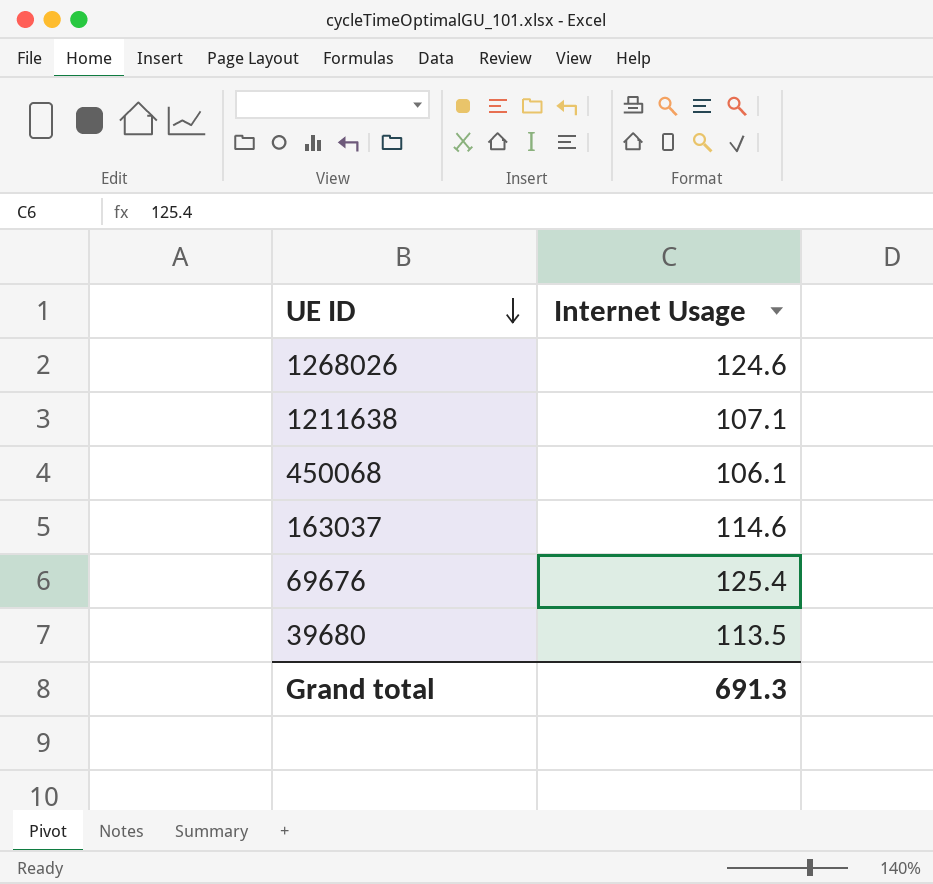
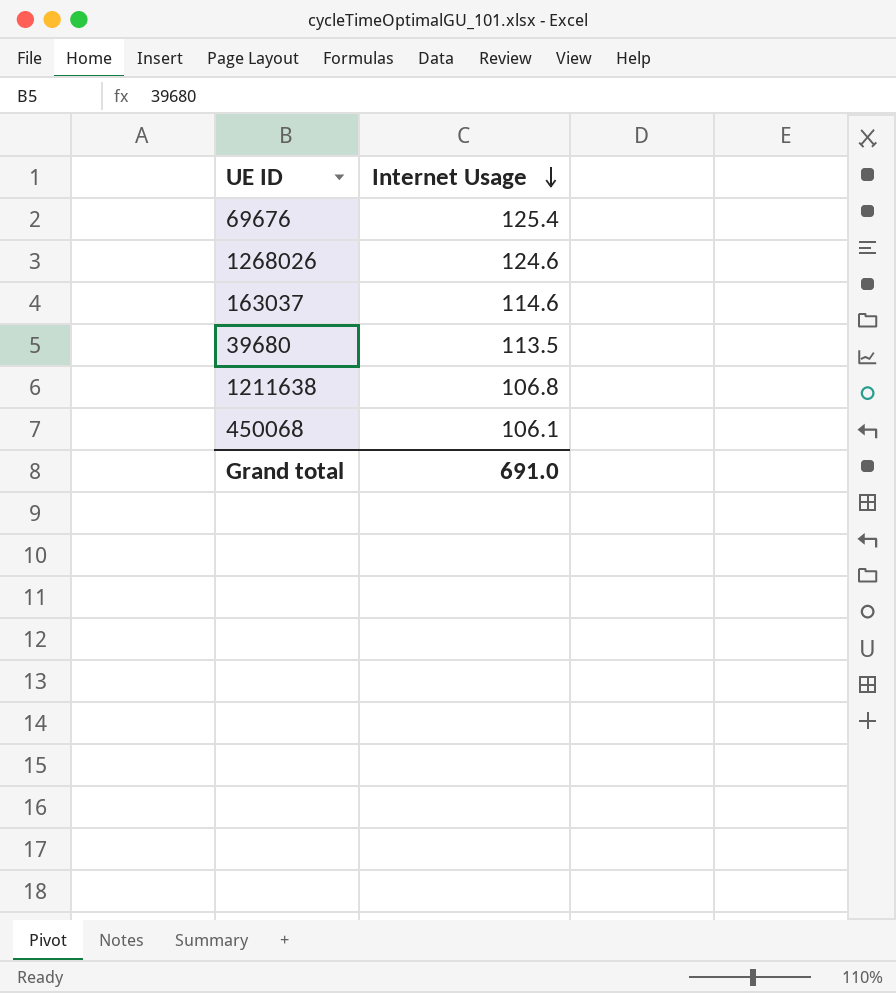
row order: UE ID descending -> Internet Usage descending
1211638 | Internet Usage: 107.1 -> 106.8
Grand total | Internet Usage: 691.3 -> 691.0

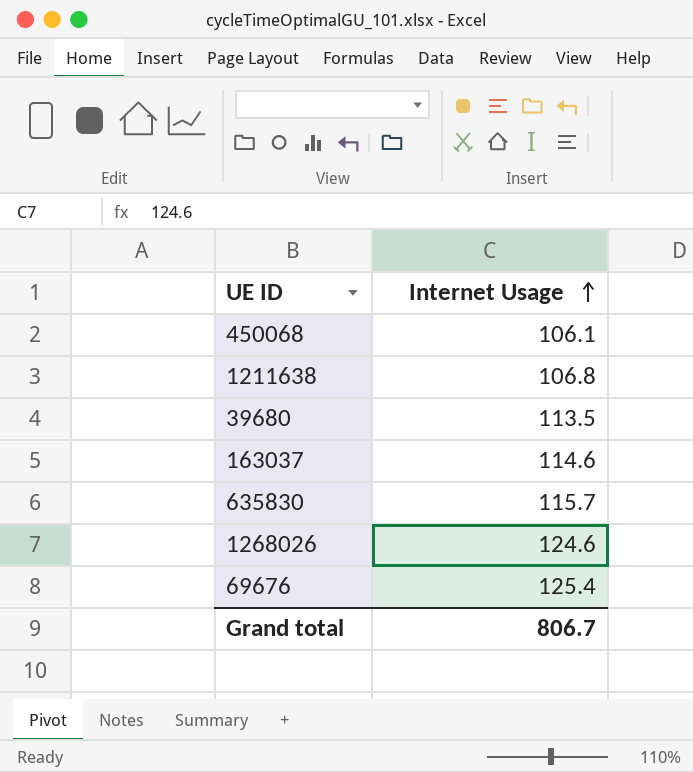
row order: Internet Usage descending -> Internet Usage ascending
row 635830: none -> 115.7
Grand total | Internet Usage: 691.0 -> 806.7

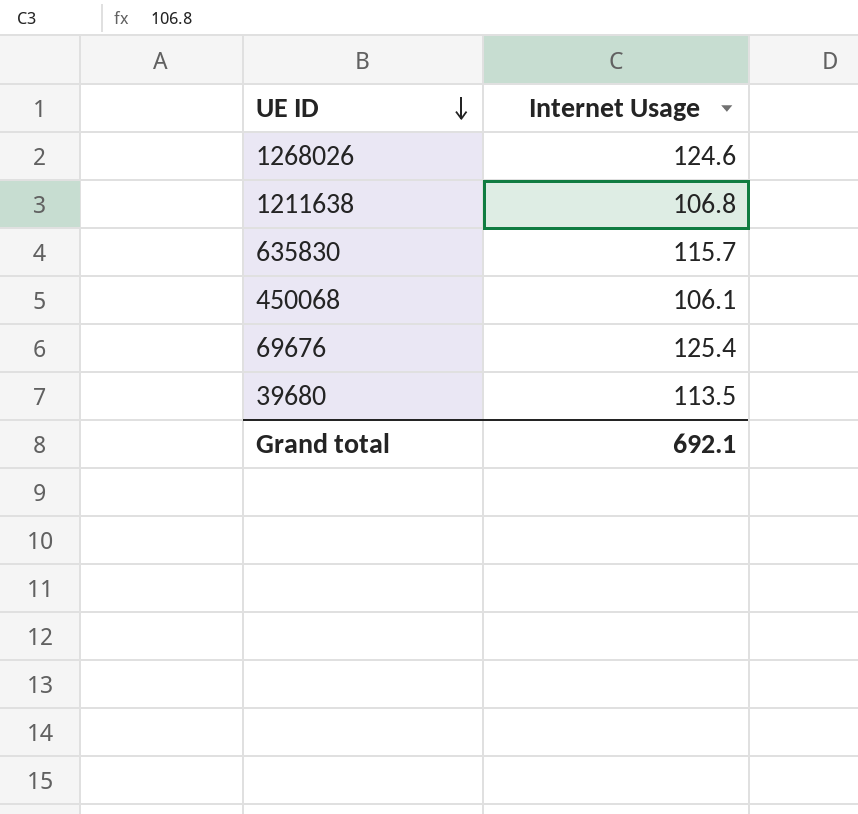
row order: Internet Usage ascending -> UE ID descending
row 163037: 114.6 -> none
Grand total | Internet Usage: 806.7 -> 692.1

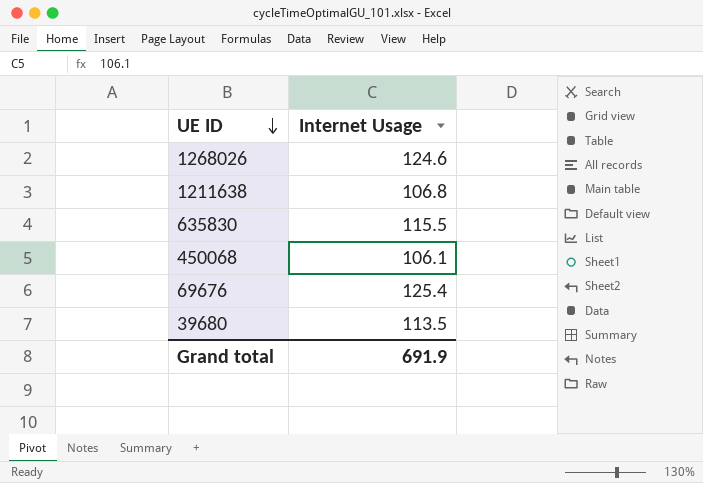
635830 | Internet Usage: 115.7 -> 115.5
Grand total | Internet Usage: 692.1 -> 691.9

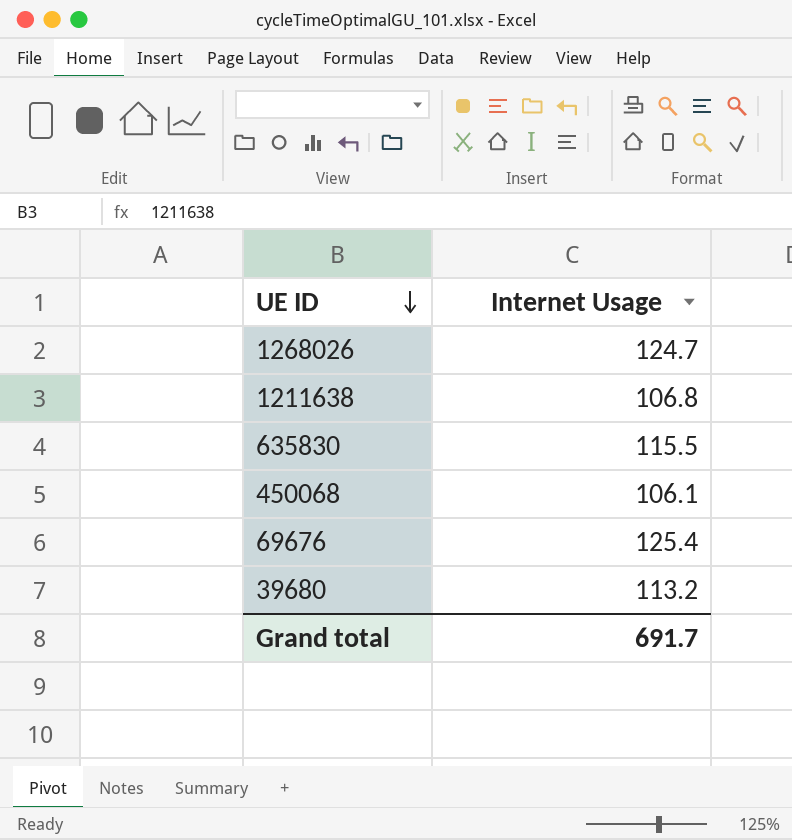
1268026 | Internet Usage: 124.6 -> 124.7
39680 | Internet Usage: 113.5 -> 113.2
Grand total | Internet Usage: 691.9 -> 691.7

